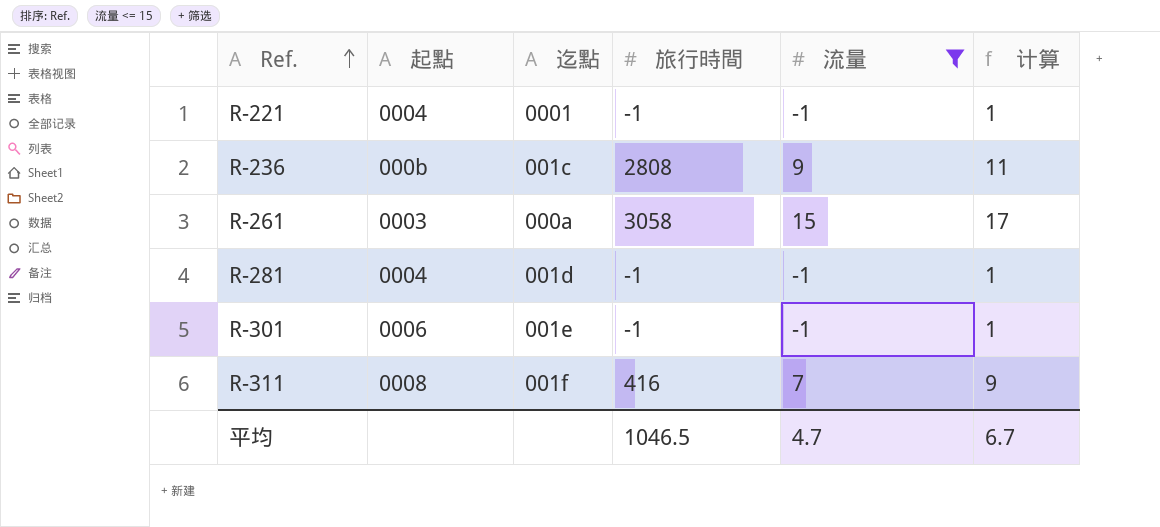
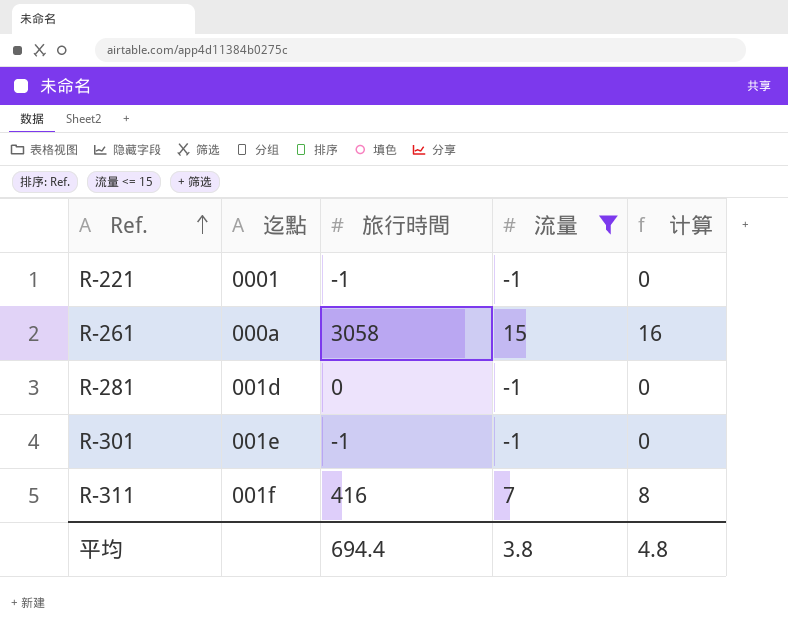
column 起點 | position: 2 -> none
column 计算 | formula: [流量] + 2 -> [流量] + 1
row R-236: 000b | 001c | 2808 | 9 | 11 -> none
R-281 | 旅行時間: -1 -> 0
平均 | 旅行時間: 1046.5 -> 694.4
平均 | 流量: 4.7 -> 3.8
平均 | 计算: 6.7 -> 4.8

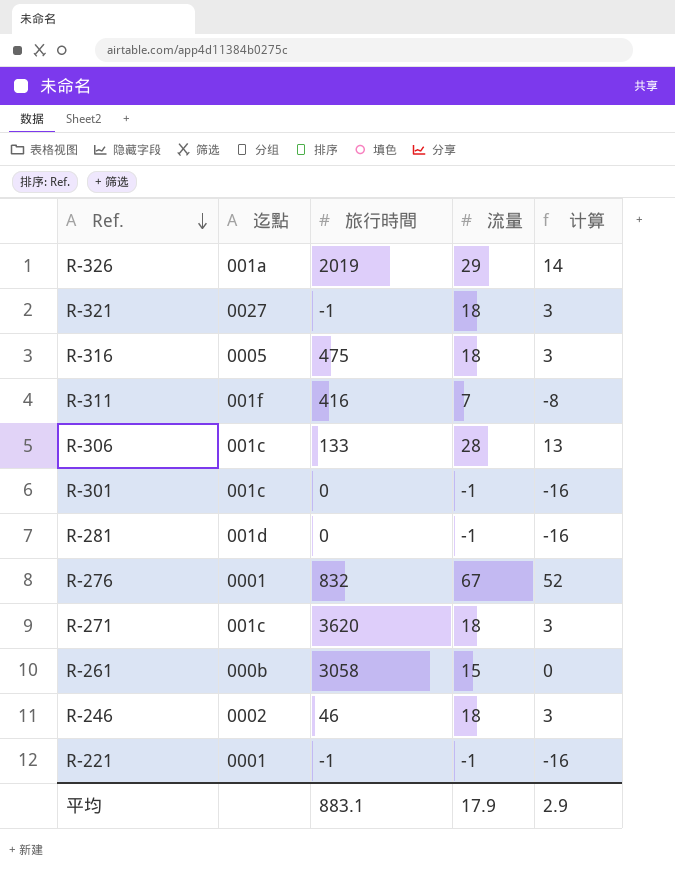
filter: 流量 <= 15 -> none
row order: Ref. ascending -> Ref. descending
column 计算 | formula: [流量] + 1 -> [流量] - 15
R-301 | 迄點: 001e -> 001c
R-301 | 旅行時間: -1 -> 0
R-261 | 迄點: 000a -> 000b
平均 | 旅行時間: 694.4 -> 883.1
平均 | 流量: 3.8 -> 17.9
平均 | 计算: 4.8 -> 2.9

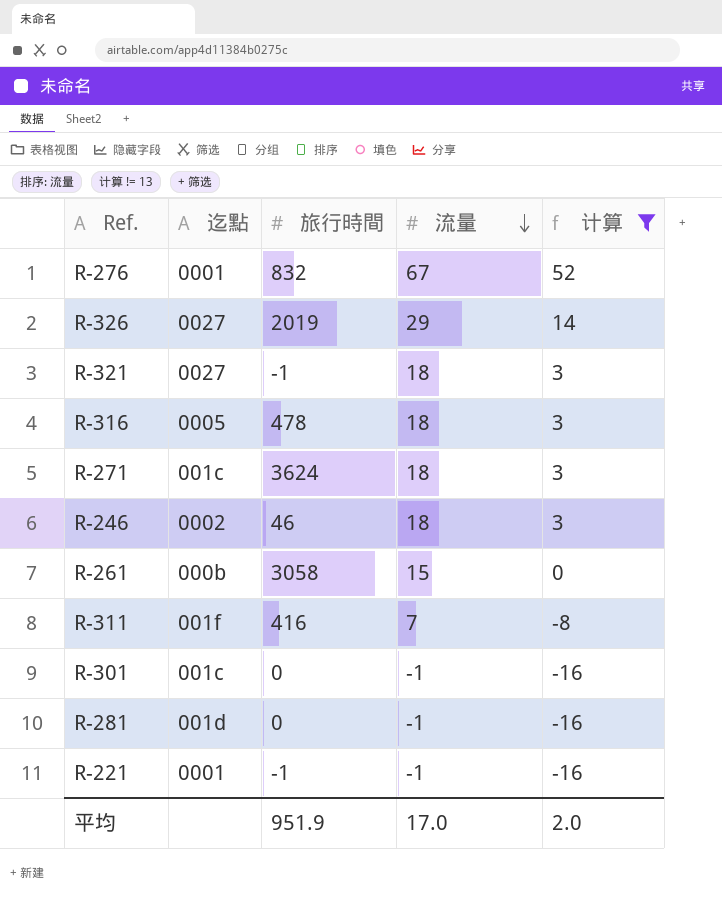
filter: none -> 计算 != 13
row order: Ref. descending -> 流量 descending
R-326 | 迄點: 001a -> 0027
R-316 | 旅行時間: 475 -> 478
R-271 | 旅行時間: 3620 -> 3624
平均 | 旅行時間: 883.1 -> 951.9
平均 | 流量: 17.9 -> 17.0
平均 | 计算: 2.9 -> 2.0

